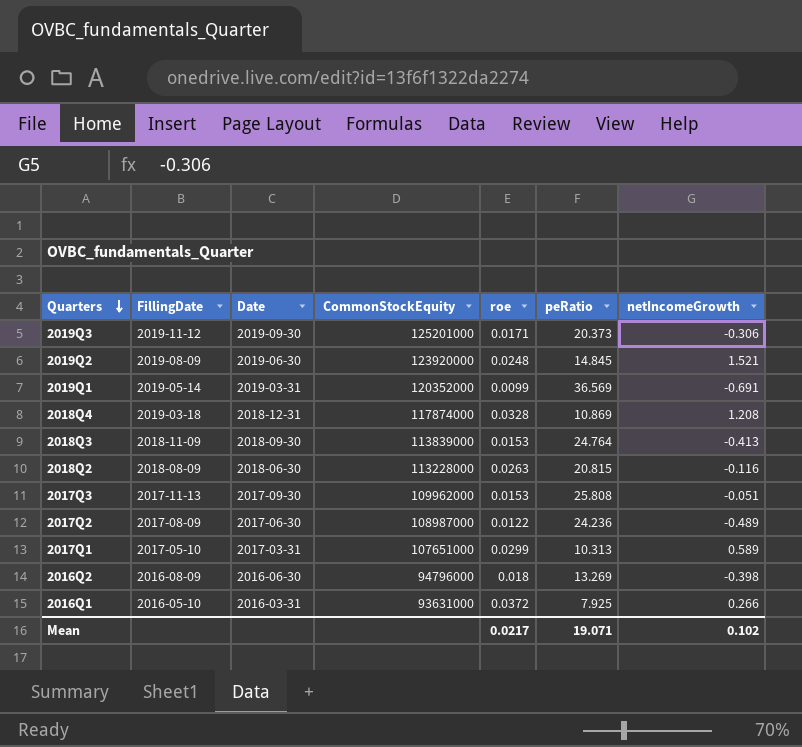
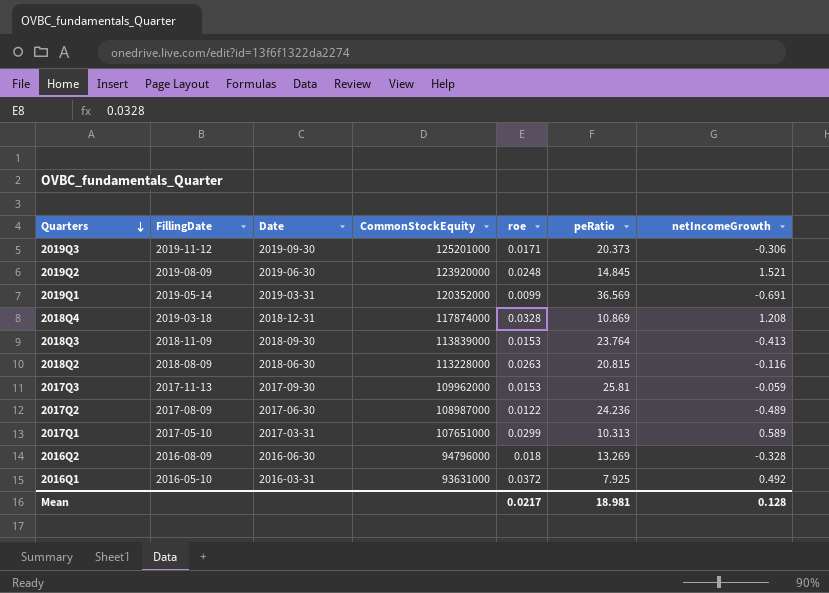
2018Q3 | peRatio: 24.764 -> 23.764
2017Q3 | peRatio: 25.808 -> 25.81
2017Q3 | netIncomeGrowth: -0.051 -> -0.059
2016Q2 | netIncomeGrowth: -0.398 -> -0.328
2016Q1 | netIncomeGrowth: 0.266 -> 0.492
Mean | peRatio: 19.071 -> 18.981
Mean | netIncomeGrowth: 0.102 -> 0.128

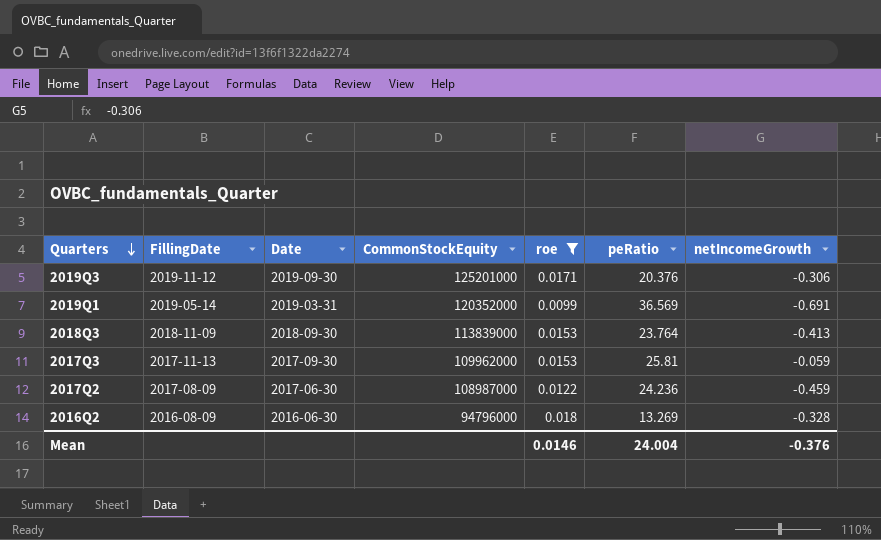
filter: none -> roe <= 0.018
2019Q3 | peRatio: 20.373 -> 20.376
2017Q2 | netIncomeGrowth: -0.489 -> -0.459
Mean | roe: 0.0217 -> 0.0146
Mean | peRatio: 18.981 -> 24.004
Mean | netIncomeGrowth: 0.128 -> -0.376

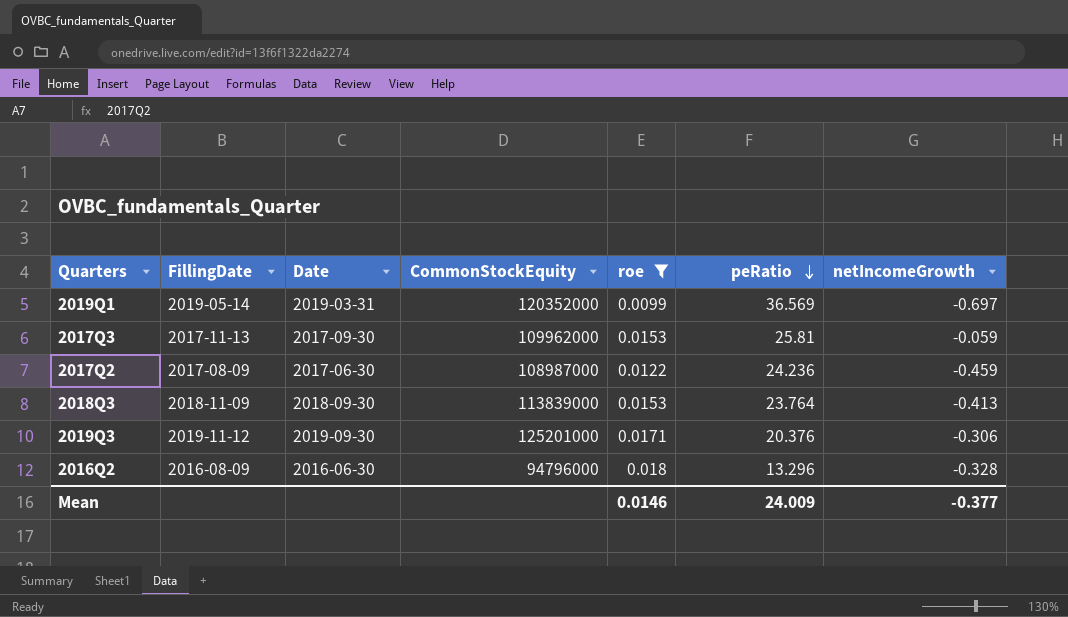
row order: Quarters descending -> peRatio descending
2019Q1 | netIncomeGrowth: -0.691 -> -0.697
2016Q2 | peRatio: 13.269 -> 13.296
Mean | peRatio: 24.004 -> 24.009
Mean | netIncomeGrowth: -0.376 -> -0.377

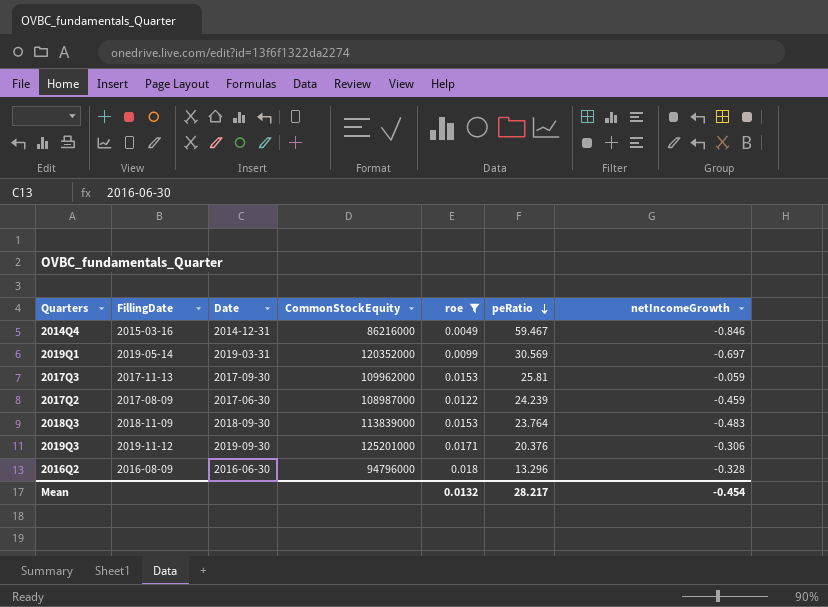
row 2014Q4: none -> 2015-03-16 | 2014-12-31 | 86216000 | 0.0049 | 59.467 | -0.846
2019Q1 | peRatio: 36.569 -> 30.569
2017Q2 | peRatio: 24.236 -> 24.239
2018Q3 | netIncomeGrowth: -0.413 -> -0.483
Mean | roe: 0.0146 -> 0.0132
Mean | peRatio: 24.009 -> 28.217
Mean | netIncomeGrowth: -0.377 -> -0.454

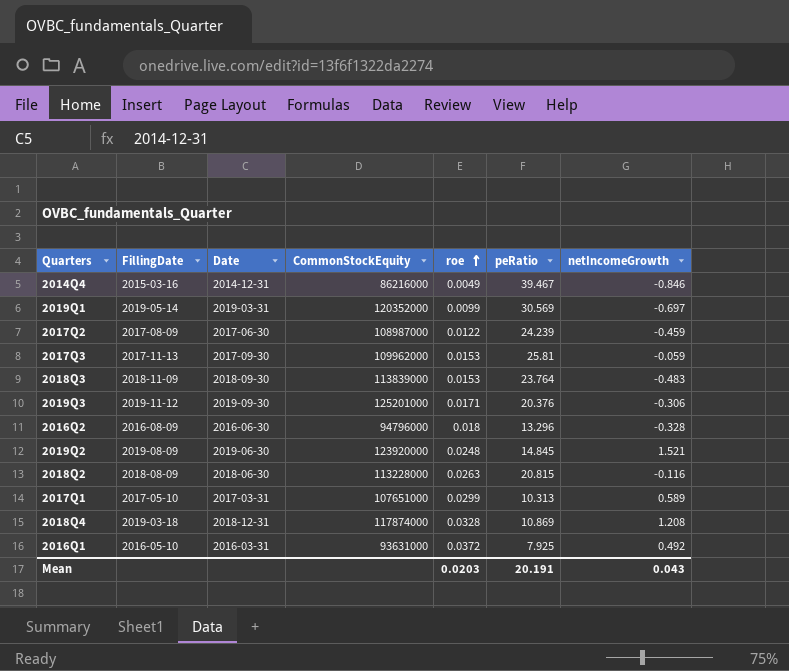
filter: roe <= 0.018 -> none
row order: peRatio descending -> roe ascending
2014Q4 | peRatio: 59.467 -> 39.467
Mean | roe: 0.0132 -> 0.0203
Mean | peRatio: 28.217 -> 20.191
Mean | netIncomeGrowth: -0.454 -> 0.043

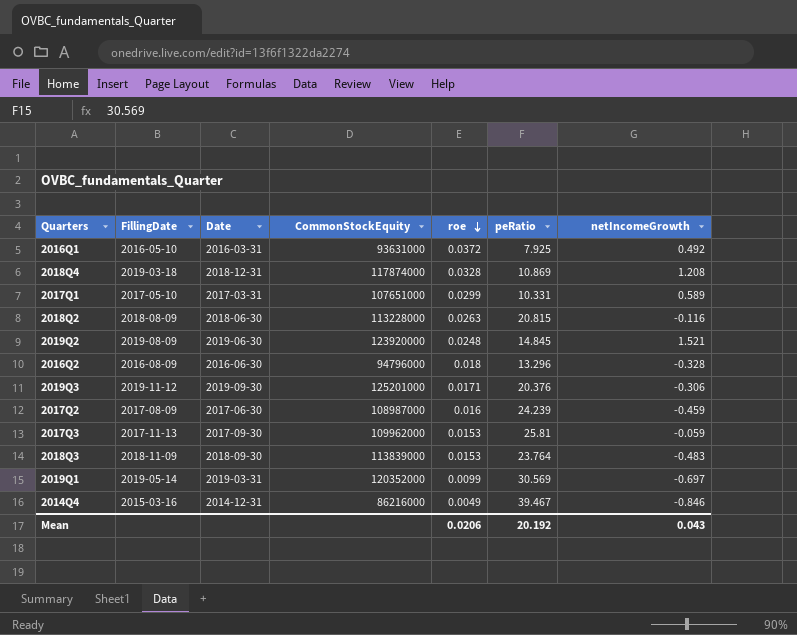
row order: roe ascending -> roe descending
2017Q1 | peRatio: 10.313 -> 10.331
2017Q2 | roe: 0.0122 -> 0.016
Mean | roe: 0.0203 -> 0.0206
Mean | peRatio: 20.191 -> 20.192

